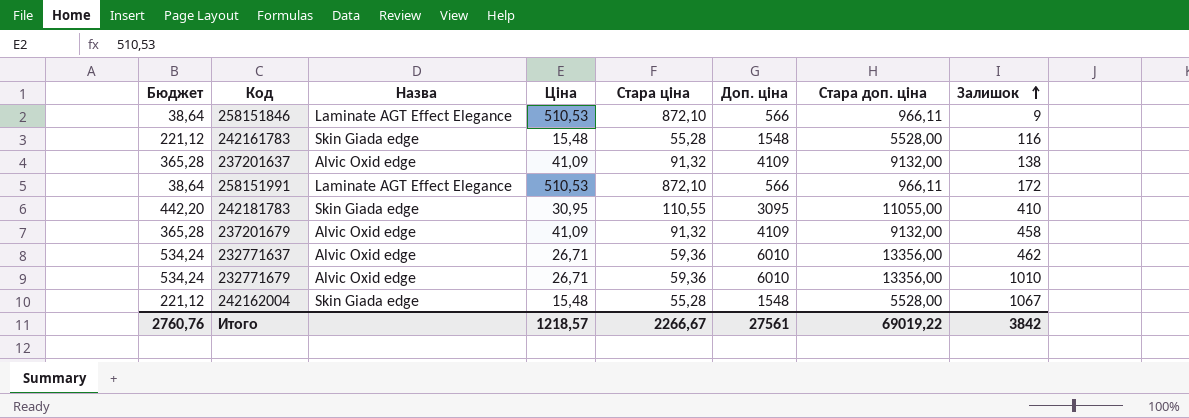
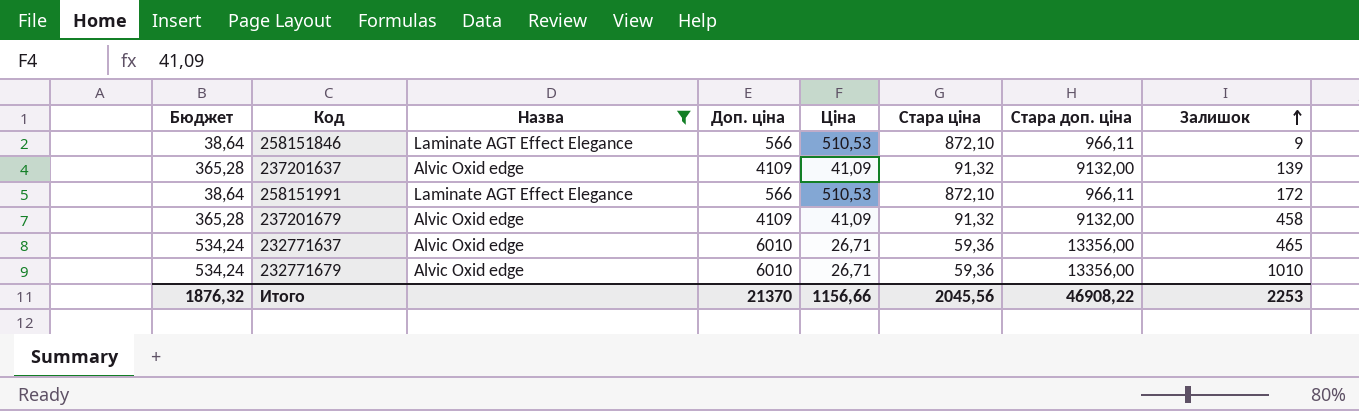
filter: none -> Назва != Skin Giada edge
column Доп. ціна | position: 6 -> 4
237201637 | Залишок: 138 -> 139
232771637 | Залишок: 462 -> 465
Итого | Бюджет: 2760,76 -> 1876,32
Итого | Доп. ціна: 27561 -> 21370
Итого | Ціна: 1218,57 -> 1156,66
Итого | Стара ціна: 2266,67 -> 2045,56
Итого | Стара доп. ціна: 69019,22 -> 46908,22
Итого | Залишок: 3842 -> 2253

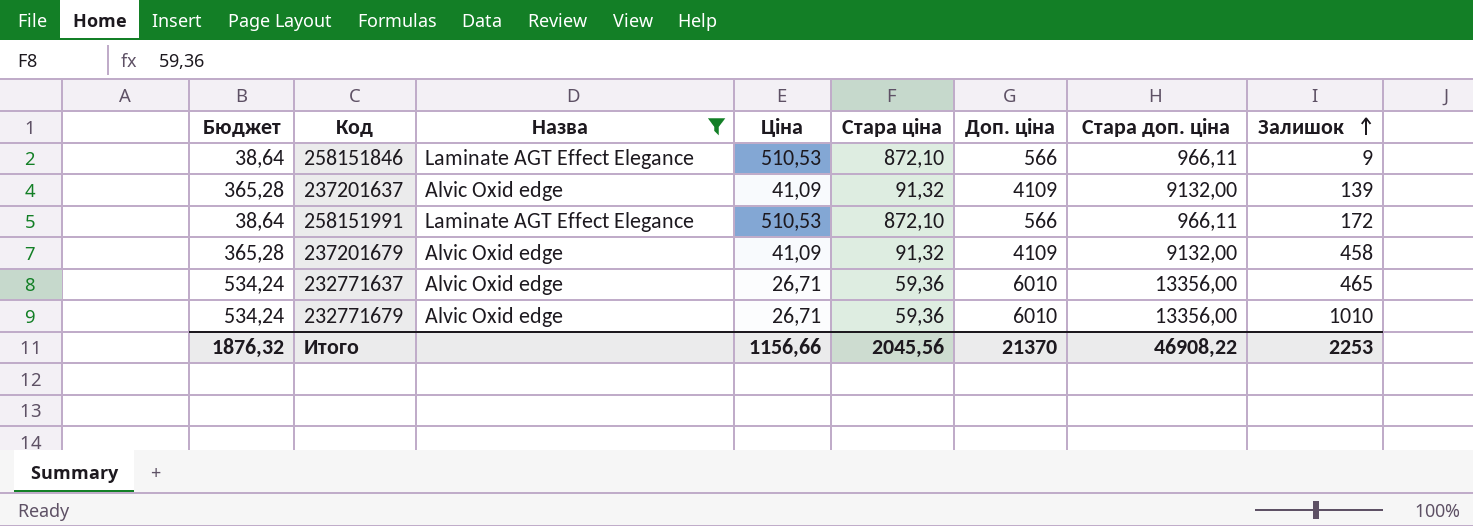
column Доп. ціна | position: 4 -> 6

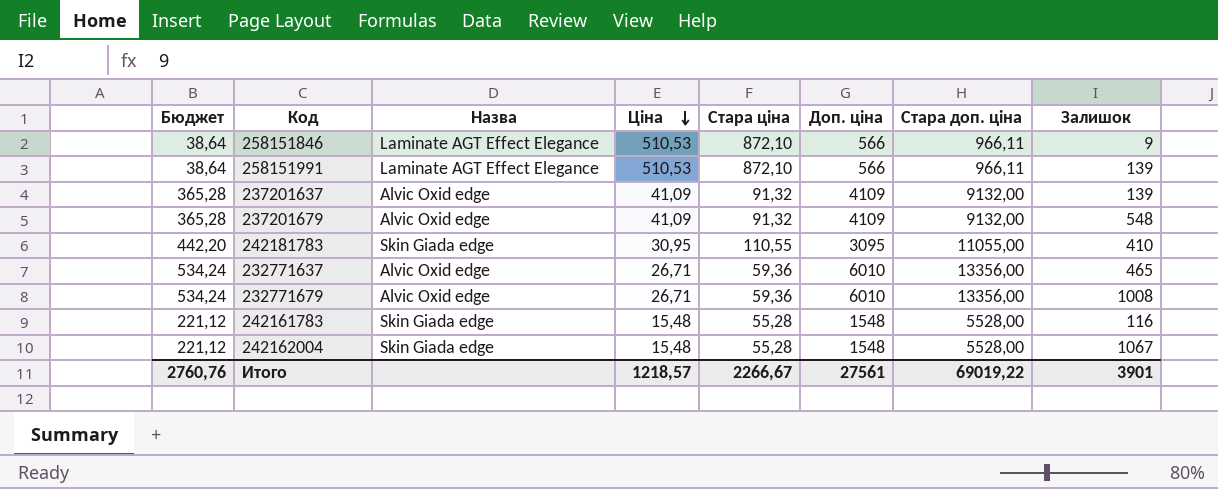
filter: Назва != Skin Giada edge -> none
row order: Залишок ascending -> Ціна descending
258151991 | Залишок: 172 -> 139
237201679 | Залишок: 458 -> 548
232771679 | Залишок: 1010 -> 1008
Итого | Бюджет: 1876,32 -> 2760,76
Итого | Ціна: 1156,66 -> 1218,57
Итого | Стара ціна: 2045,56 -> 2266,67
Итого | Доп. ціна: 21370 -> 27561
Итого | Стара доп. ціна: 46908,22 -> 69019,22
Итого | Залишок: 2253 -> 3901

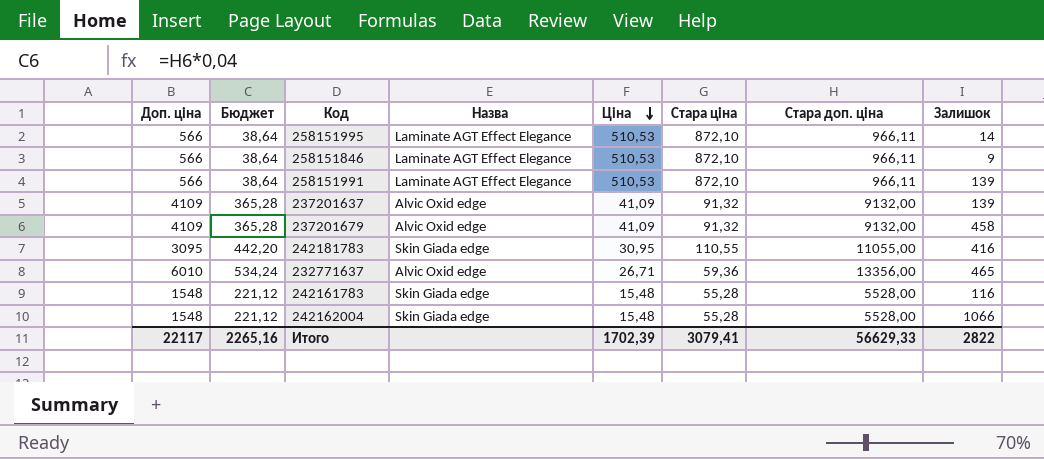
column Доп. ціна | position: 6 -> 1
row 232771679: 534,24 | Alvic Oxid edge | 26,71 | 59,36 | 6010 | 13356,00 | 1008 -> none
row 258151995: none -> 566 | 38,64 | Laminate AGT Effect Elegance | 510,53 | 872,10 | 966,11 | 14
237201679 | Залишок: 548 -> 458
242181783 | Залишок: 410 -> 416
242162004 | Залишок: 1067 -> 1066
Итого | Доп. ціна: 27561 -> 22117
Итого | Бюджет: 2760,76 -> 2265,16
Итого | Ціна: 1218,57 -> 1702,39
Итого | Стара ціна: 2266,67 -> 3079,41
Итого | Стара доп. ціна: 69019,22 -> 56629,33
Итого | Залишок: 3901 -> 2822

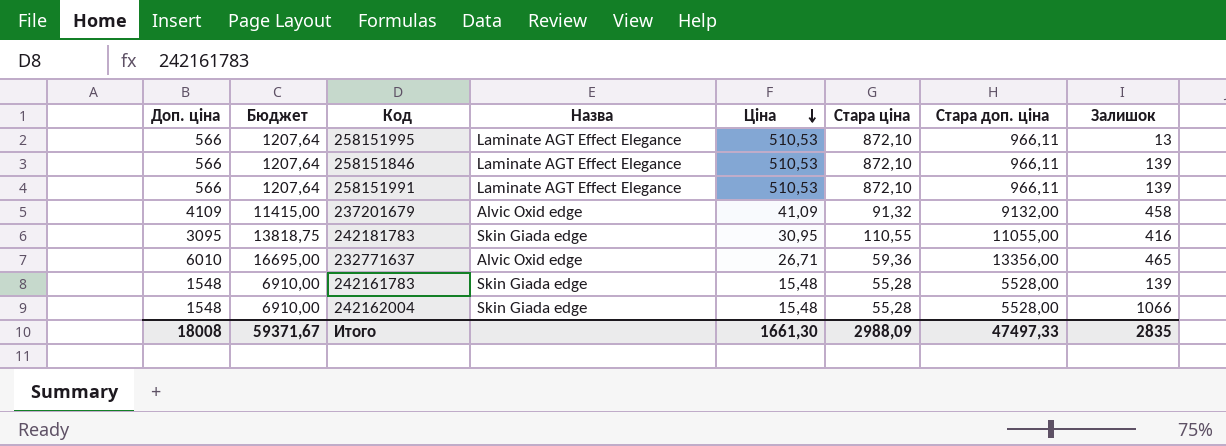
column Бюджет | formula: [Стара доп. ціна] * 0,04 -> [Стара доп. ціна] * 1,25
row 237201637: 4109 | 365,28 | Alvic Oxid edge | 41,09 | 91,32 | 9132,00 | 139 -> none
258151995 | Залишок: 14 -> 13
258151846 | Залишок: 9 -> 139
242161783 | Залишок: 116 -> 139
Итого | Доп. ціна: 22117 -> 18008
Итого | Бюджет: 2265,16 -> 59371,67
Итого | Ціна: 1702,39 -> 1661,30
Итого | Стара ціна: 3079,41 -> 2988,09
Итого | Стара доп. ціна: 56629,33 -> 47497,33
Итого | Залишок: 2822 -> 2835

